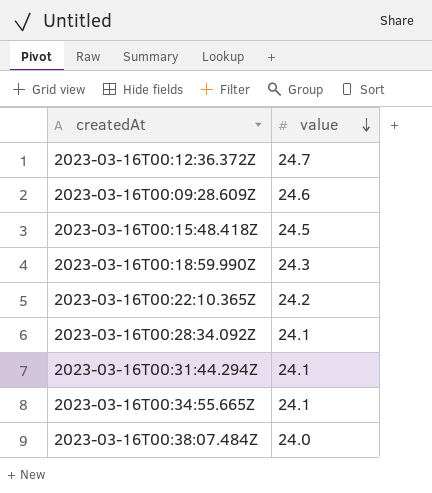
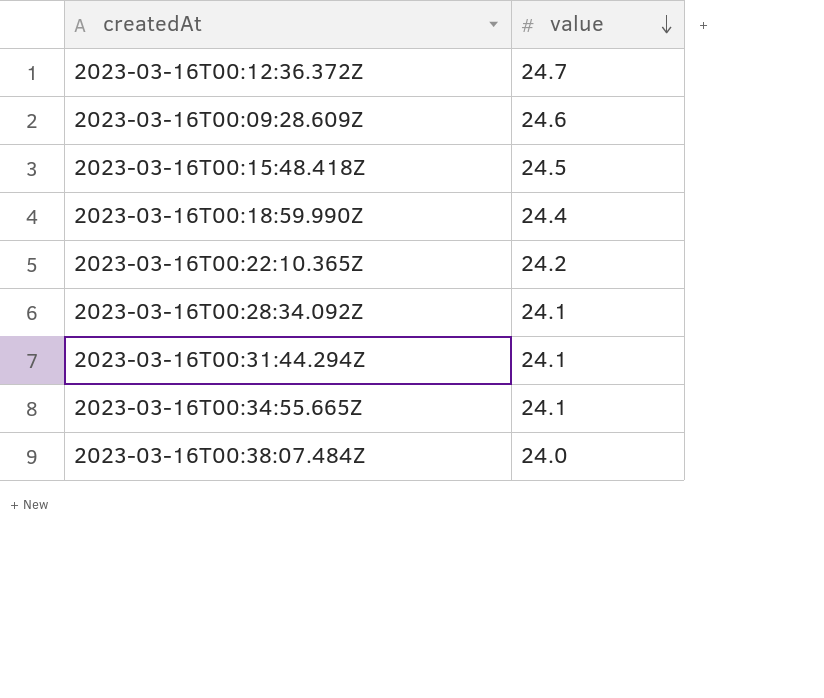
2023-03-16T00:18:59.990Z | value: 24.3 -> 24.4

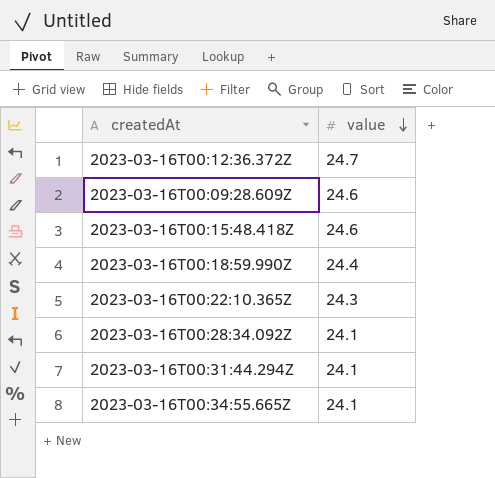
row 2023-03-16T00:38:07.484Z: 24.0 -> none
2023-03-16T00:15:48.418Z | value: 24.5 -> 24.6
2023-03-16T00:22:10.365Z | value: 24.2 -> 24.3

